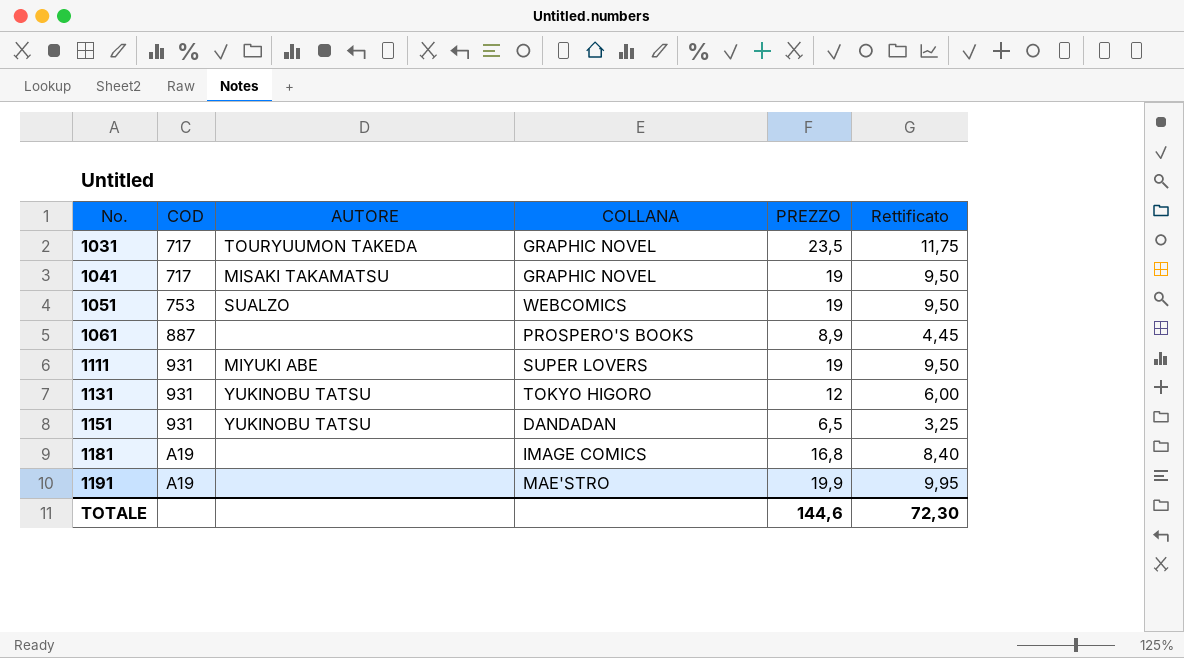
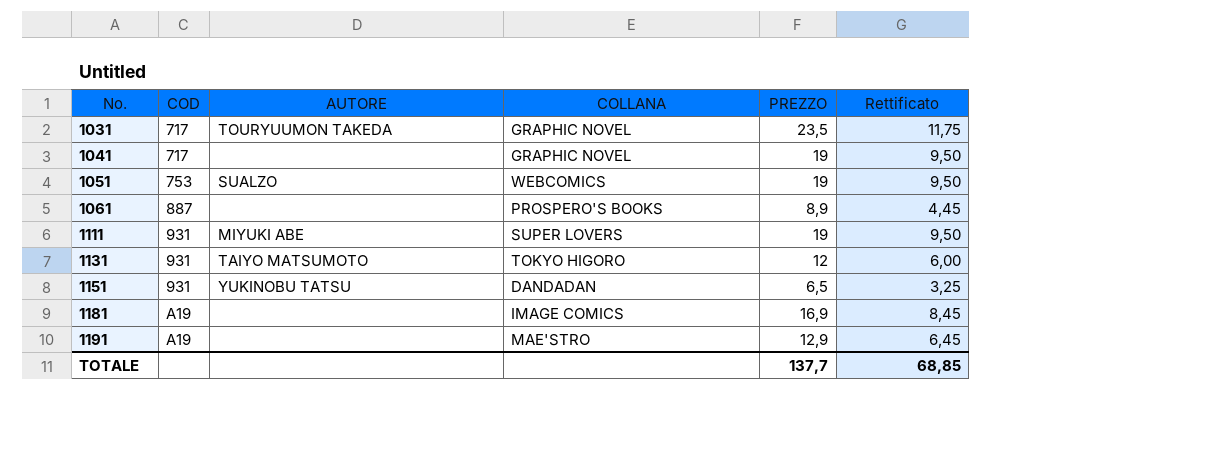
1041 | AUTORE: MISAKI TAKAMATSU -> none
1131 | AUTORE: YUKINOBU TATSU -> TAIYO MATSUMOTO
1181 | PREZZO: 16,8 -> 16,9
1181 | Rettificato: 8,40 -> 8,45
1191 | PREZZO: 19,9 -> 12,9
1191 | Rettificato: 9,95 -> 6,45
TOTALE | PREZZO: 144,6 -> 137,7
TOTALE | Rettificato: 72,30 -> 68,85

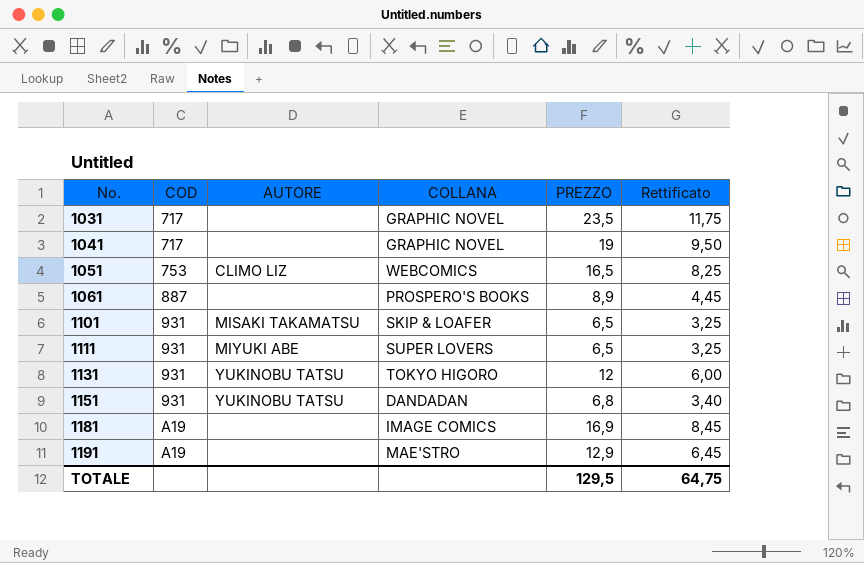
1031 | AUTORE: TOURYUUMON TAKEDA -> none
1051 | AUTORE: SUALZO -> CLIMO LIZ
1051 | PREZZO: 19 -> 16,5
1051 | Rettificato: 9,50 -> 8,25
row 1101: none -> 931 | MISAKI TAKAMATSU | SKIP & LOAFER | 6,5 | 3,25
1111 | PREZZO: 19 -> 6,5
1111 | Rettificato: 9,50 -> 3,25
1131 | AUTORE: TAIYO MATSUMOTO -> YUKINOBU TATSU
1151 | PREZZO: 6,5 -> 6,8
1151 | Rettificato: 3,25 -> 3,40
TOTALE | PREZZO: 137,7 -> 129,5
TOTALE | Rettificato: 68,85 -> 64,75

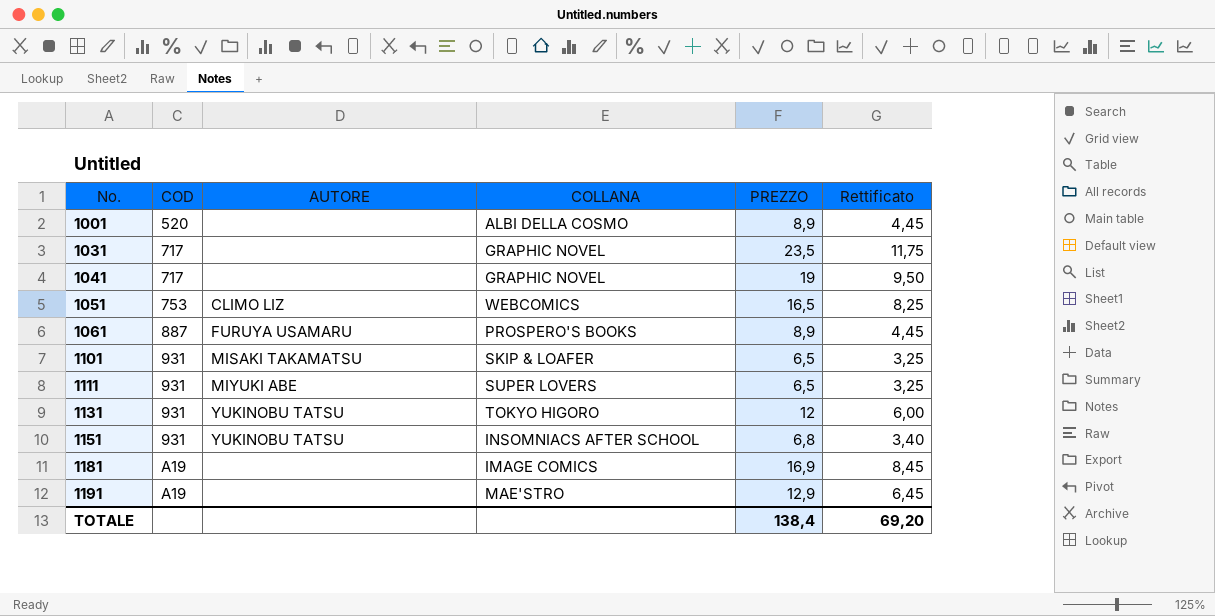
row 1001: none -> 520 | none | ALBI DELLA COSMO | 8,9 | 4,45
1061 | AUTORE: none -> FURUYA USAMARU
1151 | COLLANA: DANDADAN -> INSOMNIACS AFTER SCHOOL
TOTALE | PREZZO: 129,5 -> 138,4
TOTALE | Rettificato: 64,75 -> 69,20

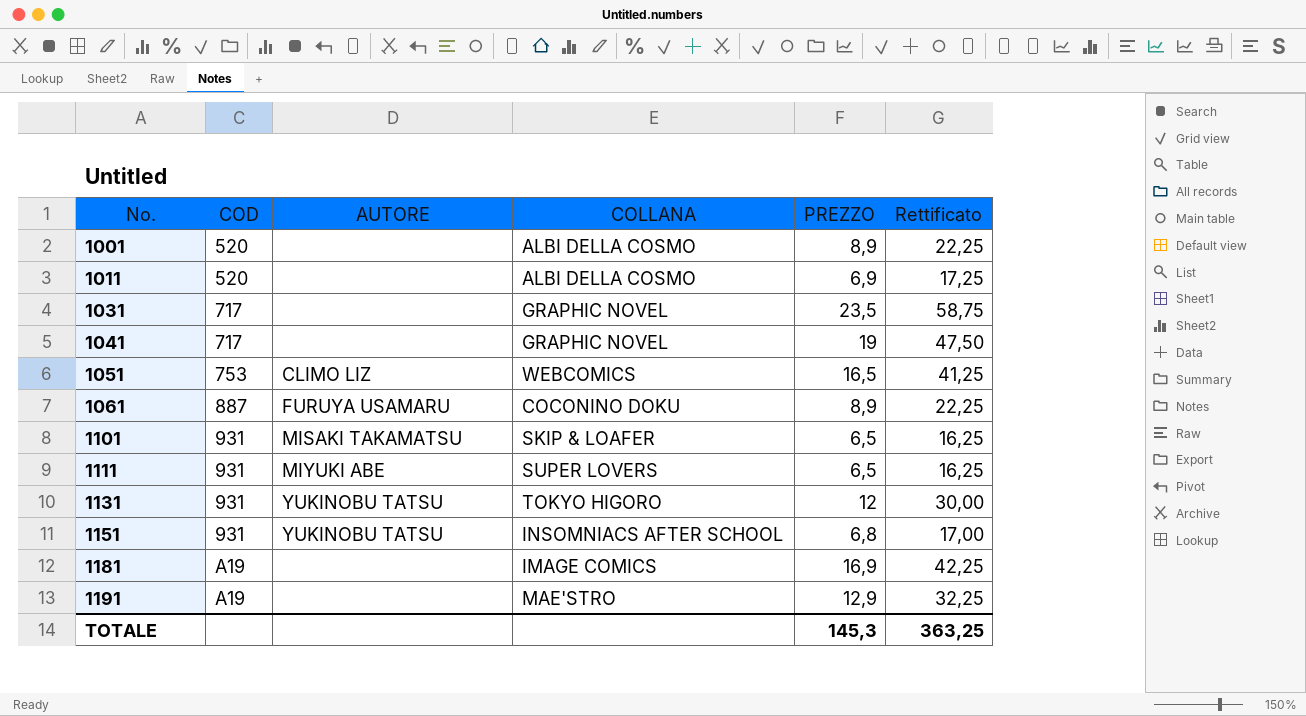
column Rettificato | formula: [PREZZO] * 0,5 -> [PREZZO] * 2,5
row 1011: none -> 520 | none | ALBI DELLA COSMO | 6,9 | 17,25
1061 | COLLANA: PROSPERO'S BOOKS -> COCONINO DOKU
TOTALE | PREZZO: 138,4 -> 145,3
TOTALE | Rettificato: 69,20 -> 363,25

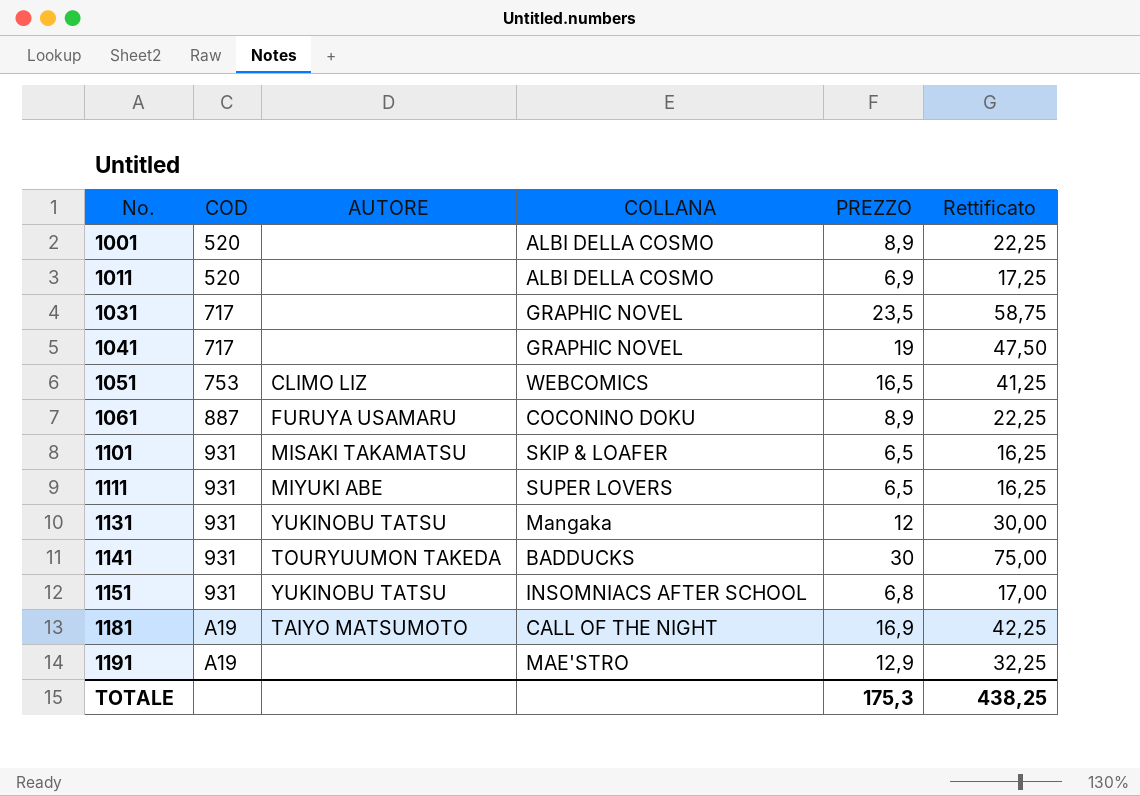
1131 | COLLANA: TOKYO HIGORO -> Mangaka
row 1141: none -> 931 | TOURYUUMON TAKEDA | BADDUCKS | 30 | 75,00
1181 | AUTORE: none -> TAIYO MATSUMOTO
1181 | COLLANA: IMAGE COMICS -> CALL OF THE NIGHT
TOTALE | PREZZO: 145,3 -> 175,3
TOTALE | Rettificato: 363,25 -> 438,25

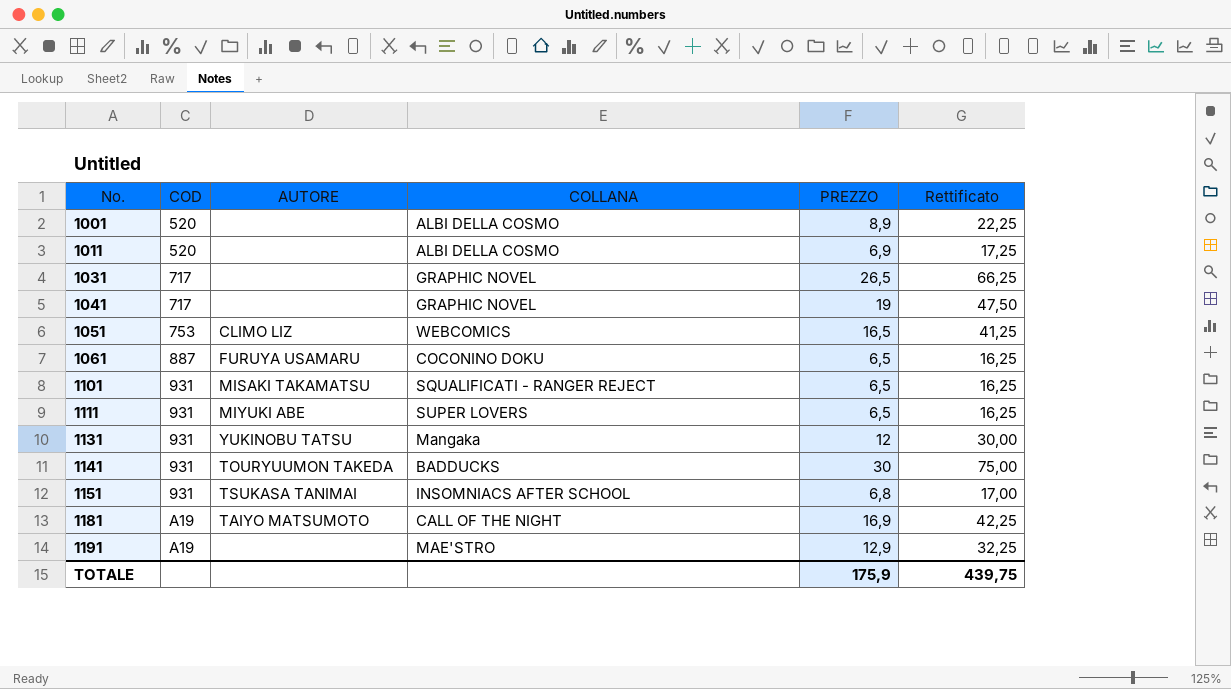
1031 | PREZZO: 23,5 -> 26,5
1031 | Rettificato: 58,75 -> 66,25
1061 | PREZZO: 8,9 -> 6,5
1061 | Rettificato: 22,25 -> 16,25
1101 | COLLANA: SKIP & LOAFER -> SQUALIFICATI - RANGER REJECT
1151 | AUTORE: YUKINOBU TATSU -> TSUKASA TANIMAI
TOTALE | PREZZO: 175,3 -> 175,9
TOTALE | Rettificato: 438,25 -> 439,75

